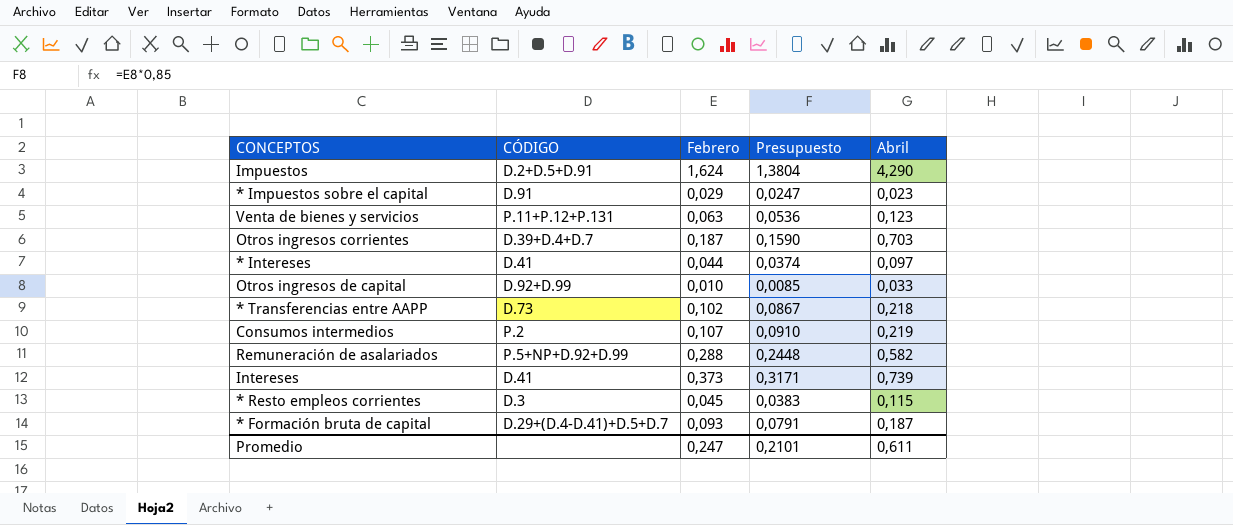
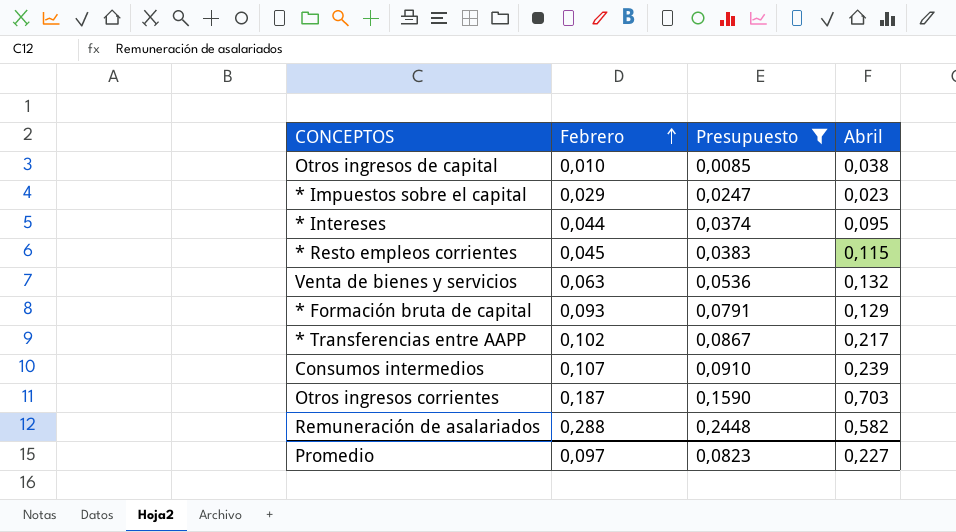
filter: none -> Presupuesto <= 0,2448
row order: none -> Febrero ascending
column CÓDIGO | position: 2 -> none
Otros ingresos de capital | Abril: 0,033 -> 0,038
* Intereses | Abril: 0,097 -> 0,095
Venta de bienes y servicios | Abril: 0,123 -> 0,132
* Formación bruta de capital | Abril: 0,187 -> 0,129
* Transferencias entre AAPP | Abril: 0,218 -> 0,217
Consumos intermedios | Abril: 0,219 -> 0,239
Promedio | Febrero: 0,247 -> 0,097
Promedio | Presupuesto: 0,2101 -> 0,0823
Promedio | Abril: 0,611 -> 0,227

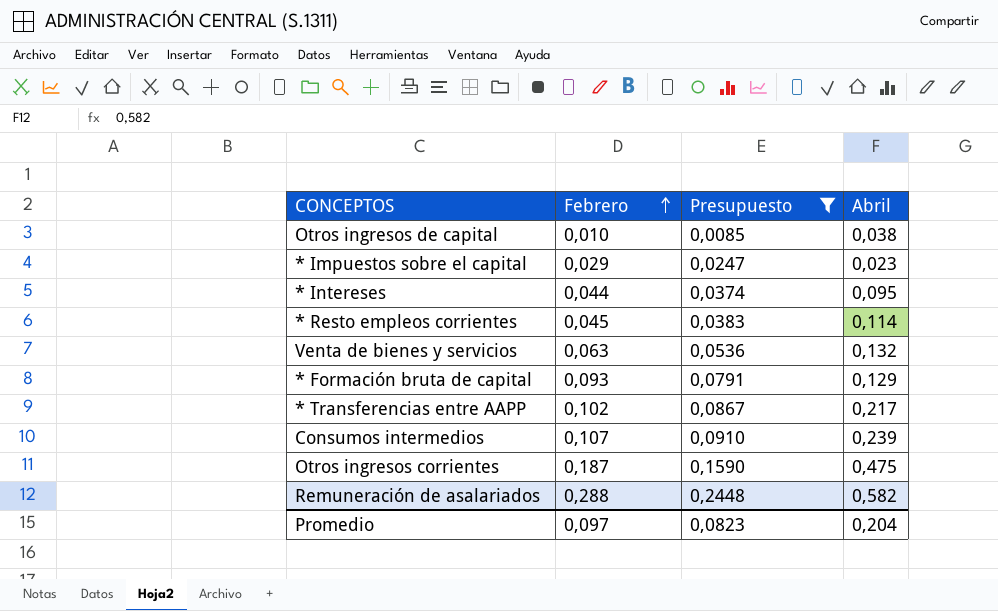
* Resto empleos corrientes | Abril: 0,115 -> 0,114
Otros ingresos corrientes | Abril: 0,703 -> 0,475
Promedio | Abril: 0,227 -> 0,204

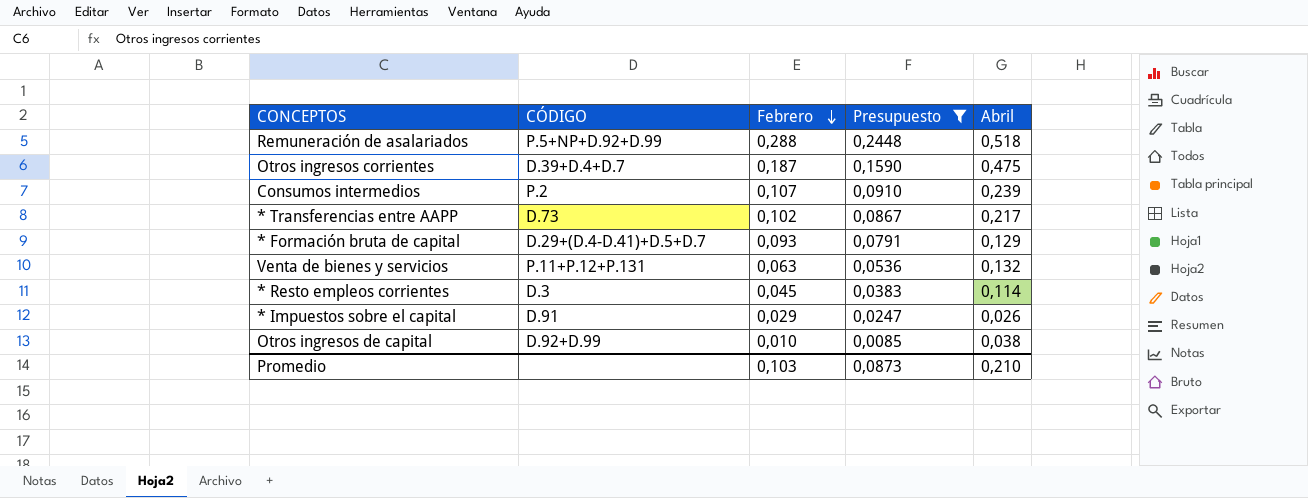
row order: Febrero ascending -> Febrero descending
column CÓDIGO | position: none -> 2
row * Intereses: 0,044 | 0,0374 | 0,095 -> none
Remuneración de asalariados | Abril: 0,582 -> 0,518
* Impuestos sobre el capital | Abril: 0,023 -> 0,026
Promedio | Febrero: 0,097 -> 0,103
Promedio | Presupuesto: 0,0823 -> 0,0873
Promedio | Abril: 0,204 -> 0,210

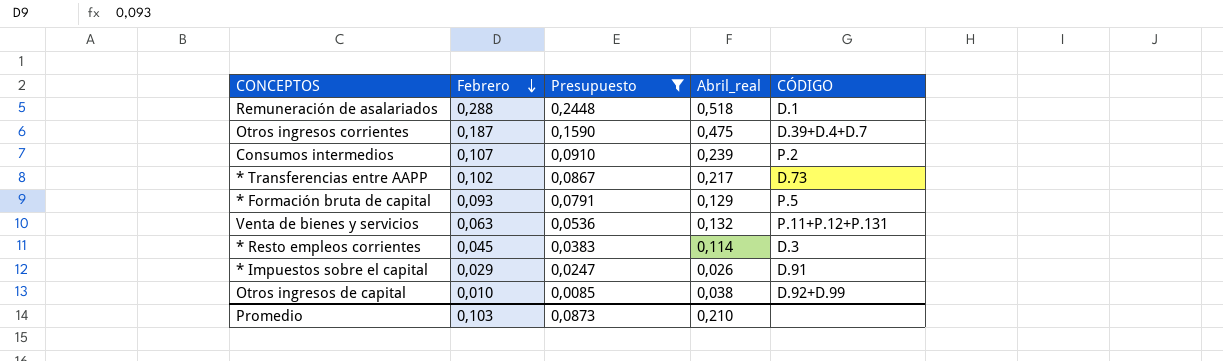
column name: Abril -> Abril_real
column CÓDIGO | position: 2 -> 5
Remuneración de asalariados | CÓDIGO: P.5+NP+D.92+D.99 -> D.1
* Formación bruta de capital | CÓDIGO: D.29+(D.4-D.41)+D.5+D.7 -> P.5

